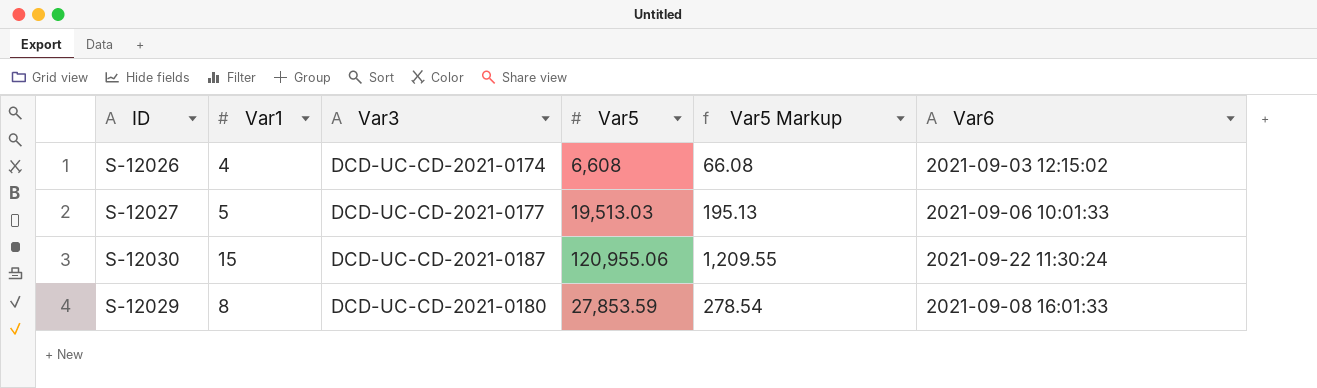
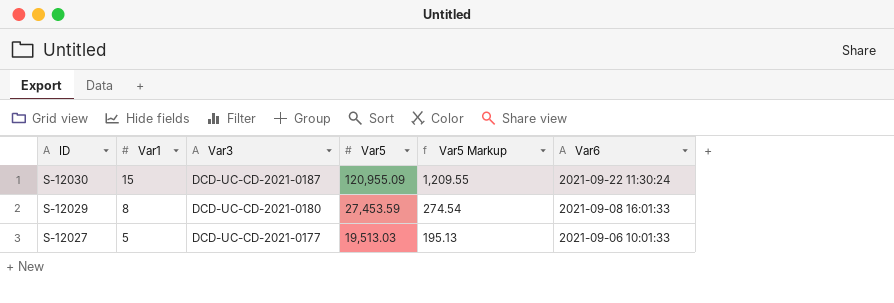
row order: none -> ID descending
row S-12026: 4 | DCD-UC-CD-2021-0174 | 6,608 | 66.08 | 2021-09-03 12:15:02 -> none
S-12030 | Var5: 120,955.06 -> 120,955.09
S-12029 | Var5: 27,853.59 -> 27,453.59
S-12029 | Var5 Markup: 278.54 -> 274.54

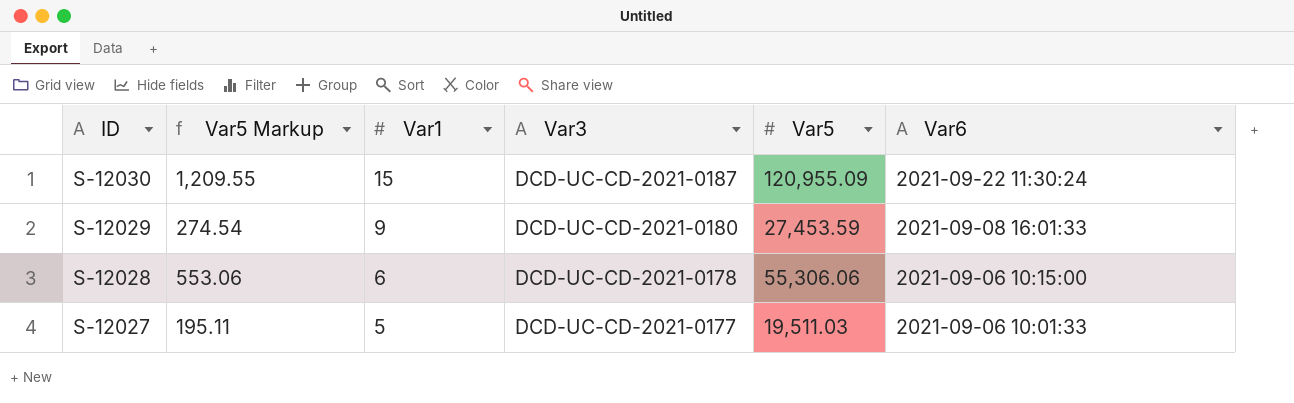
column Var5 Markup | position: 5 -> 2
S-12029 | Var1: 8 -> 9
row S-12028: none -> 553.06 | 6 | DCD-UC-CD-2021-0178 | 55,306.06 | 2021-09-06 10:15:00
S-12027 | Var5 Markup: 195.13 -> 195.11
S-12027 | Var5: 19,513.03 -> 19,511.03

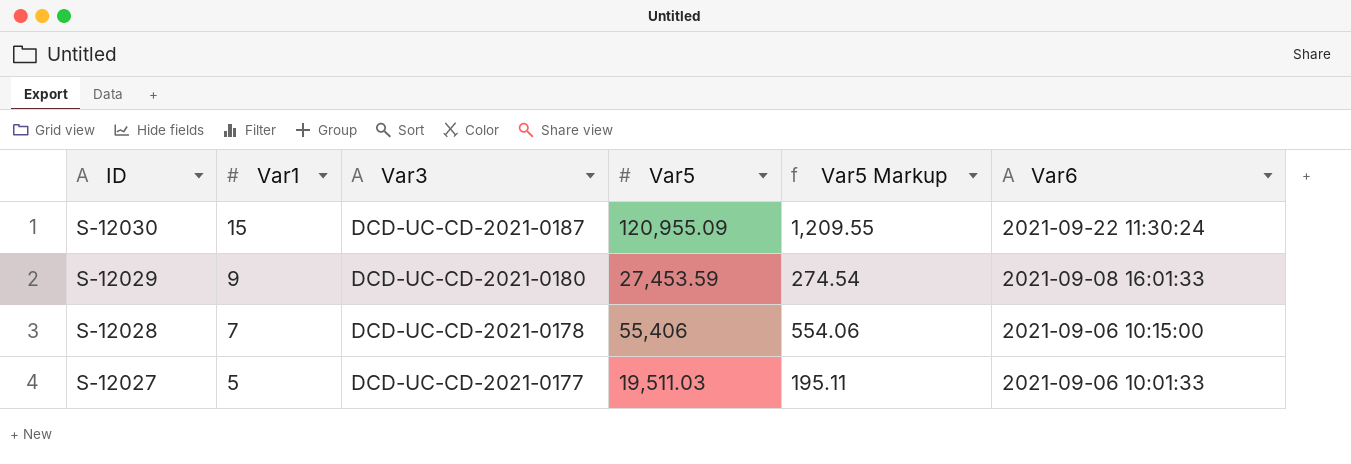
column Var5 Markup | position: 2 -> 5
S-12028 | Var1: 6 -> 7
S-12028 | Var5: 55,306.06 -> 55,406
S-12028 | Var5 Markup: 553.06 -> 554.06

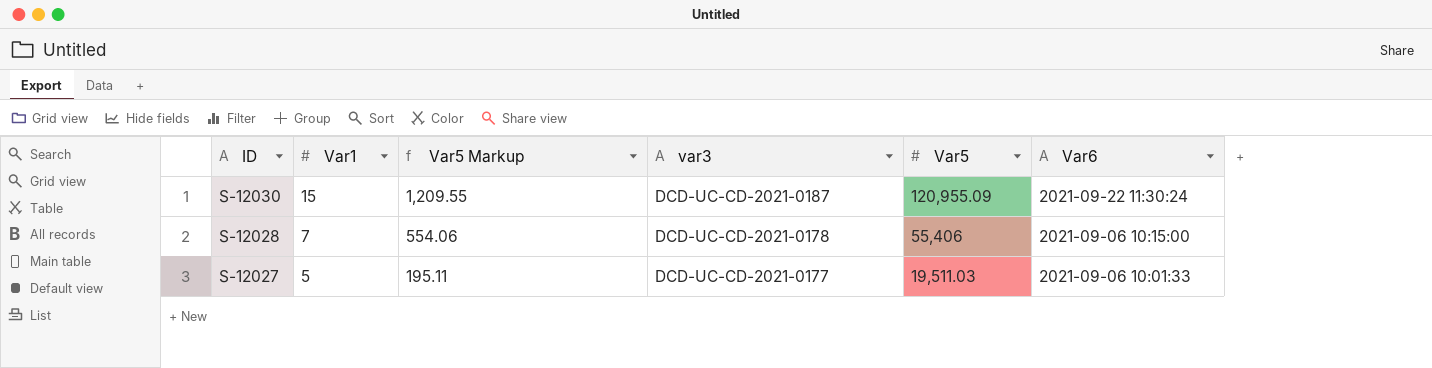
column Var5 Markup | position: 5 -> 3
column name: Var3 -> var3
row S-12029: 9 | DCD-UC-CD-2021-0180 | 27,453.59 | 274.54 | 2021-09-08 16:01:33 -> none

